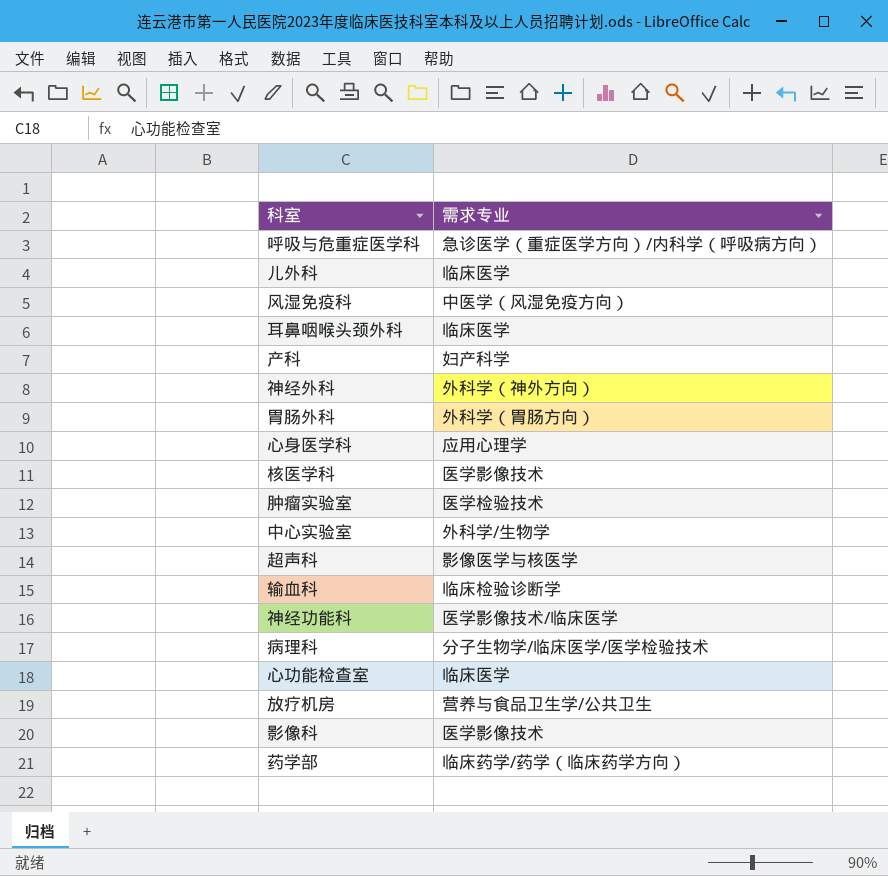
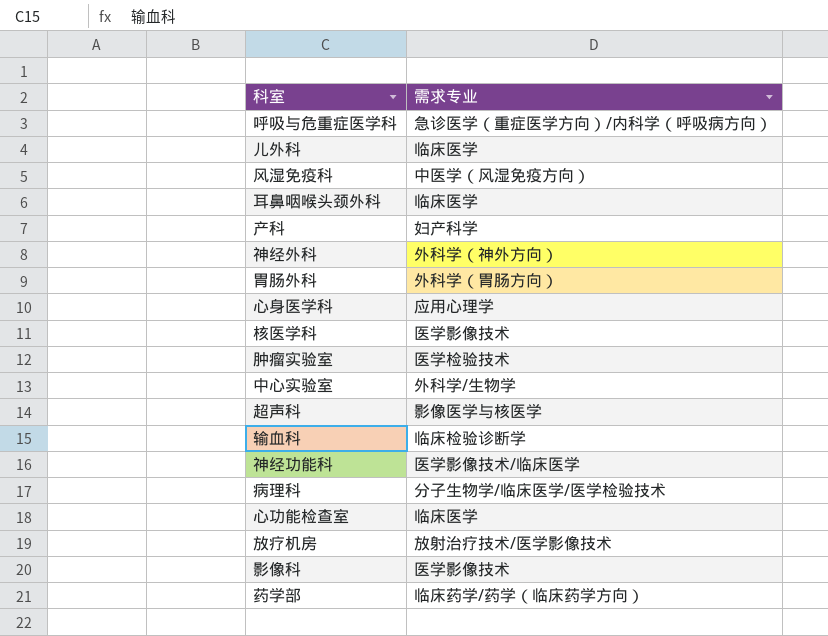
放疗机房 | 需求专业: 营养与食品卫生学/公共卫生 -> 放射治疗技术/医学影像技术

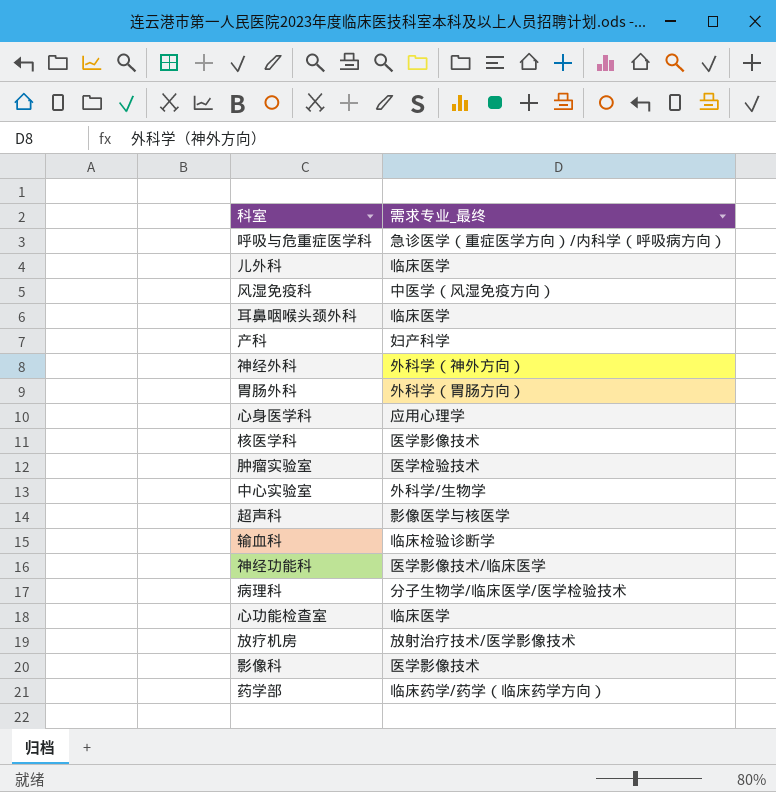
column name: 需求专业 -> 需求专业_最终

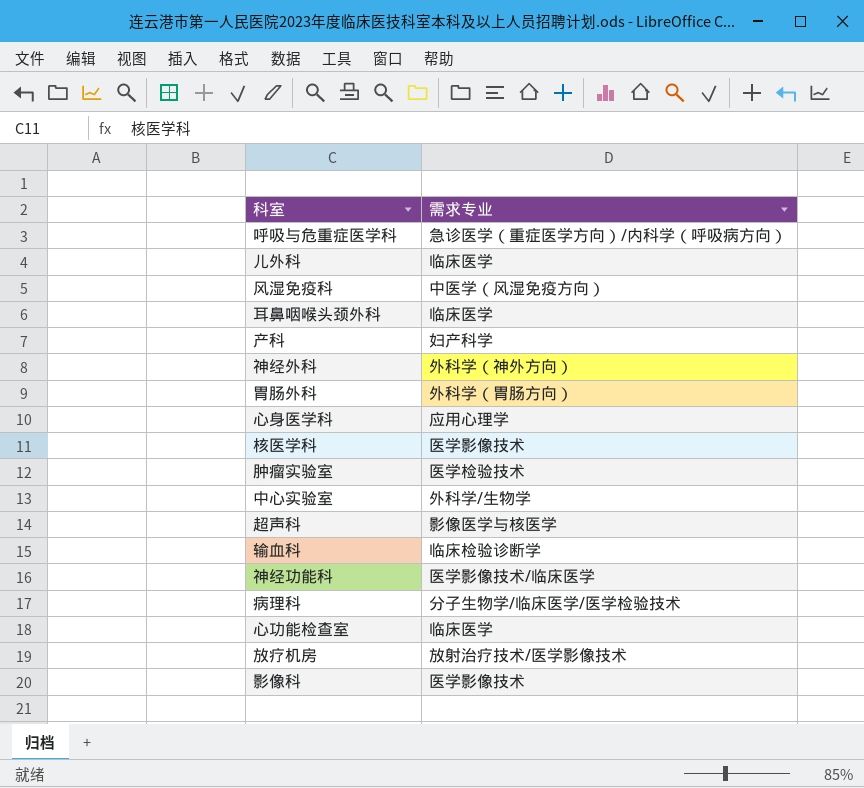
column name: 需求专业_最终 -> 需求专业
row 药学部: 临床药学/药学（临床药学方向） -> none

